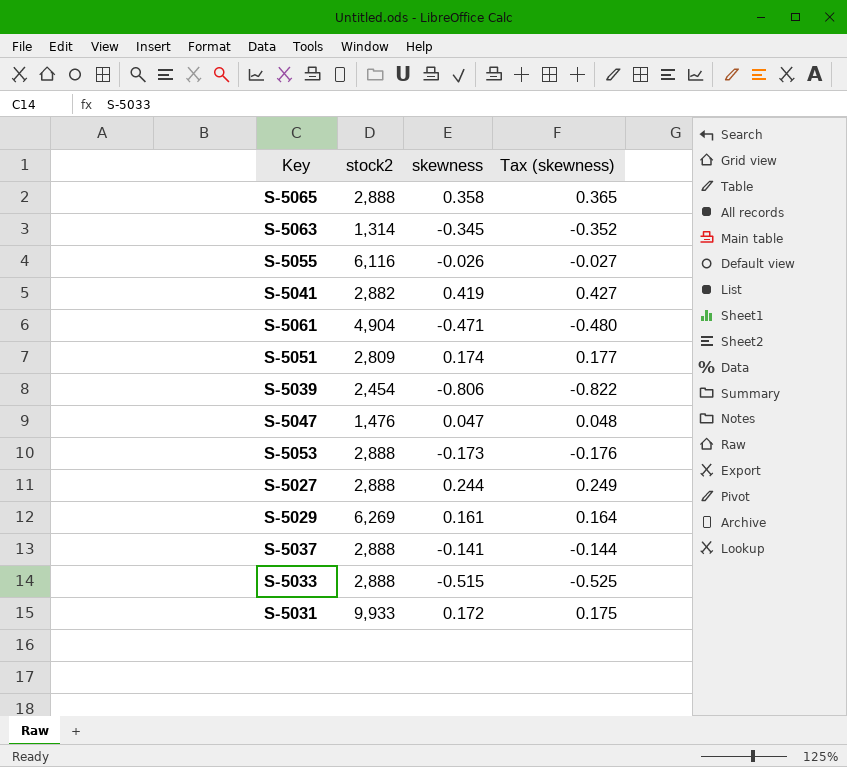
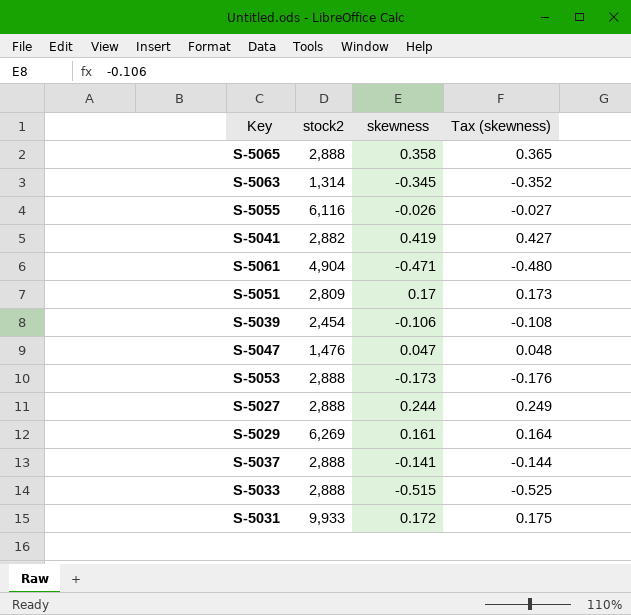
S-5051 | skewness: 0.174 -> 0.17
S-5051 | Tax (skewness): 0.177 -> 0.173
S-5039 | skewness: -0.806 -> -0.106
S-5039 | Tax (skewness): -0.822 -> -0.108

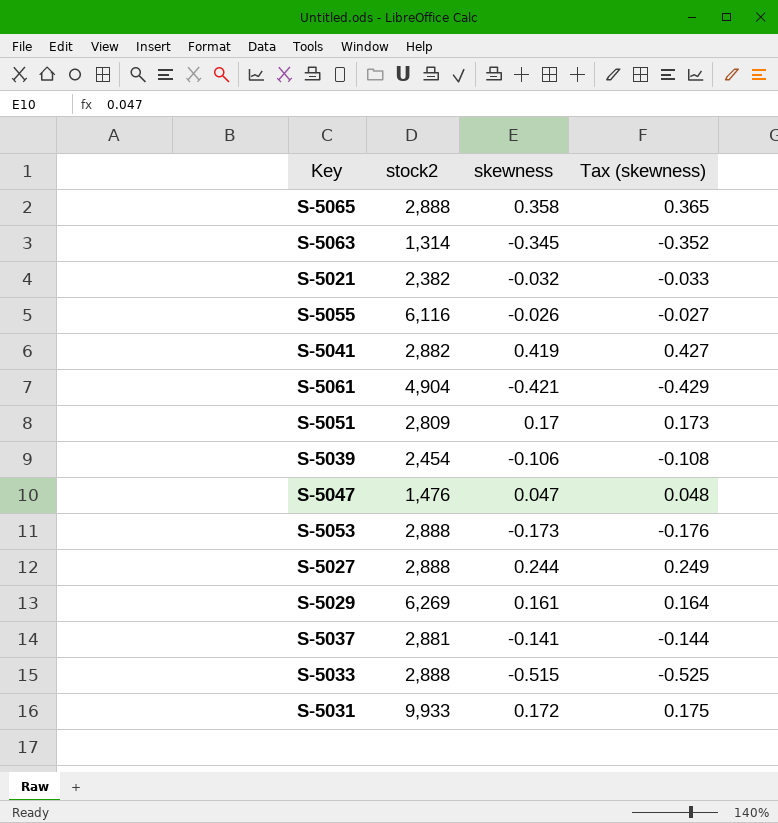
row S-5021: none -> 2,382 | -0.032 | -0.033
S-5061 | skewness: -0.471 -> -0.421
S-5061 | Tax (skewness): -0.480 -> -0.429
S-5037 | stock2: 2,888 -> 2,881

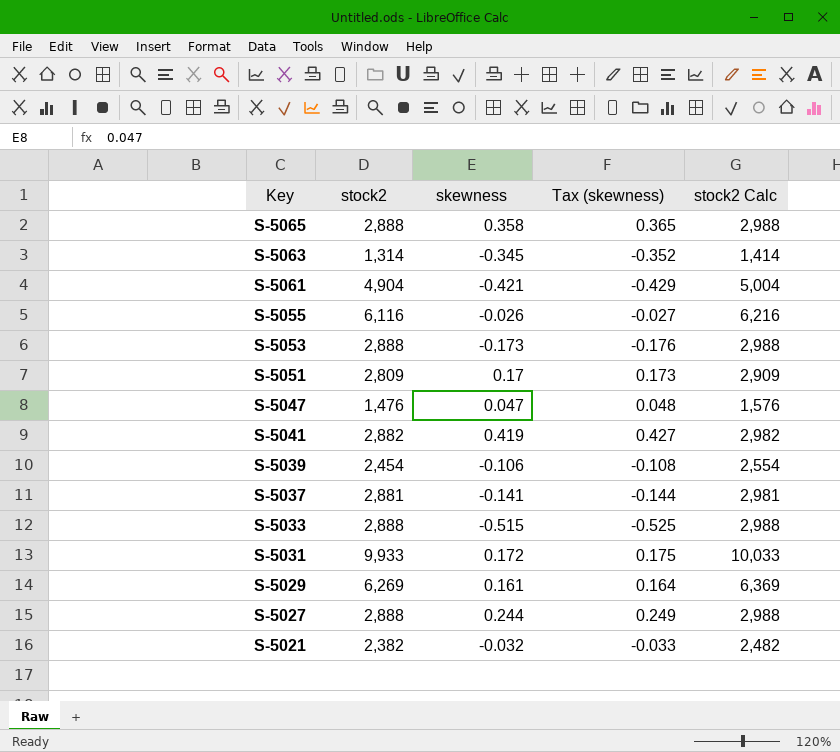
row order: none -> Key descending
column stock2 Calc | formula: none -> [stock2] + 100

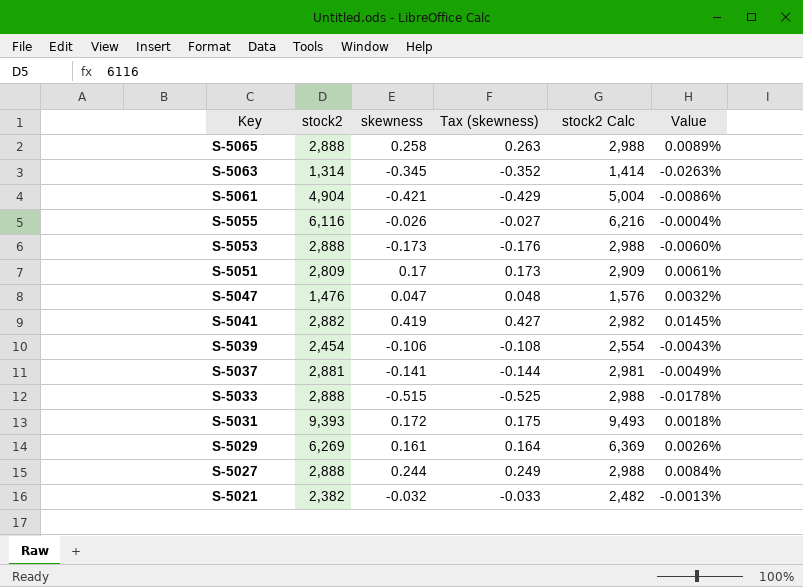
column Value | formula: none -> [skewness] / [stock2]
S-5065 | skewness: 0.358 -> 0.258
S-5065 | Tax (skewness): 0.365 -> 0.263
S-5031 | stock2: 9,933 -> 9,393
S-5031 | stock2 Calc: 10,033 -> 9,493

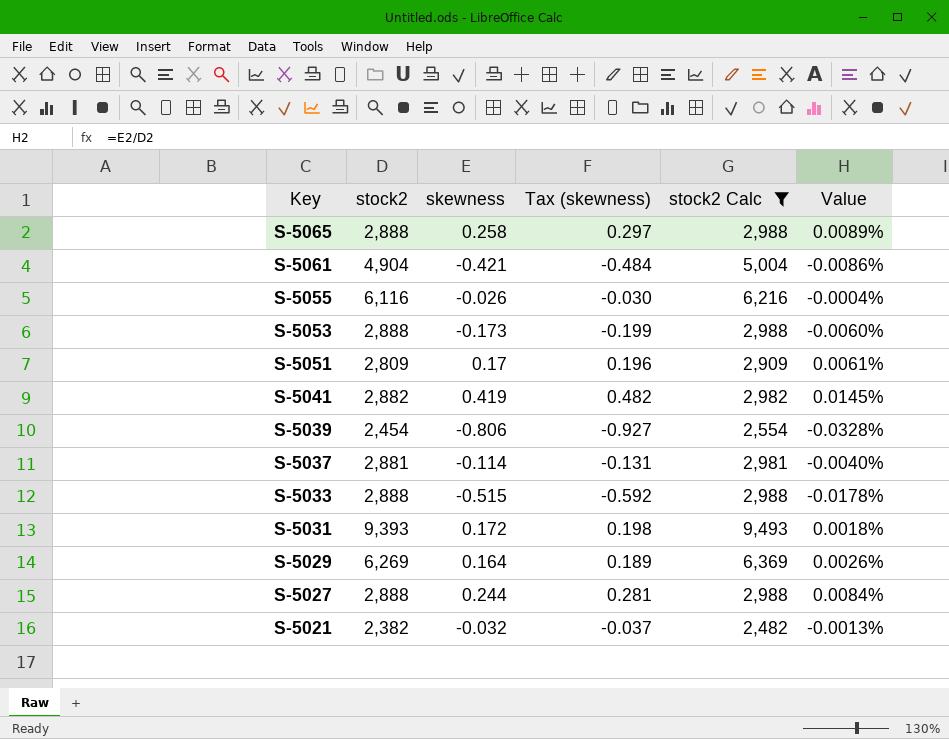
filter: none -> stock2 Calc >= 2,482
column Tax (skewness) | formula: [skewness] * 1.02 -> [skewness] * 1.15
S-5039 | skewness: -0.106 -> -0.806
S-5039 | Value: -0.0043% -> -0.0328%
S-5037 | skewness: -0.141 -> -0.114
S-5037 | Value: -0.0049% -> -0.0040%
S-5029 | skewness: 0.161 -> 0.164

